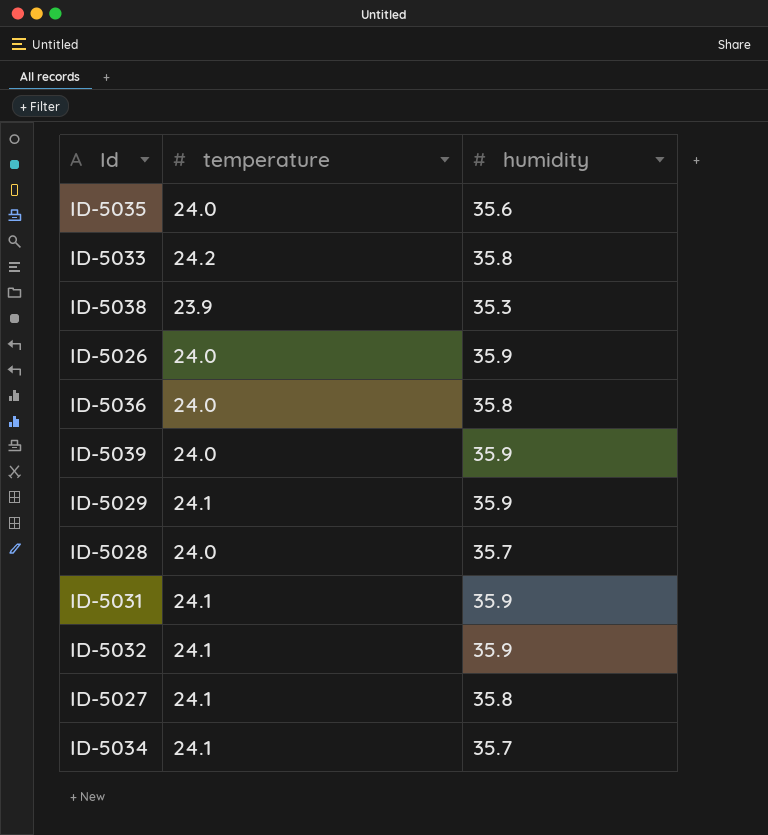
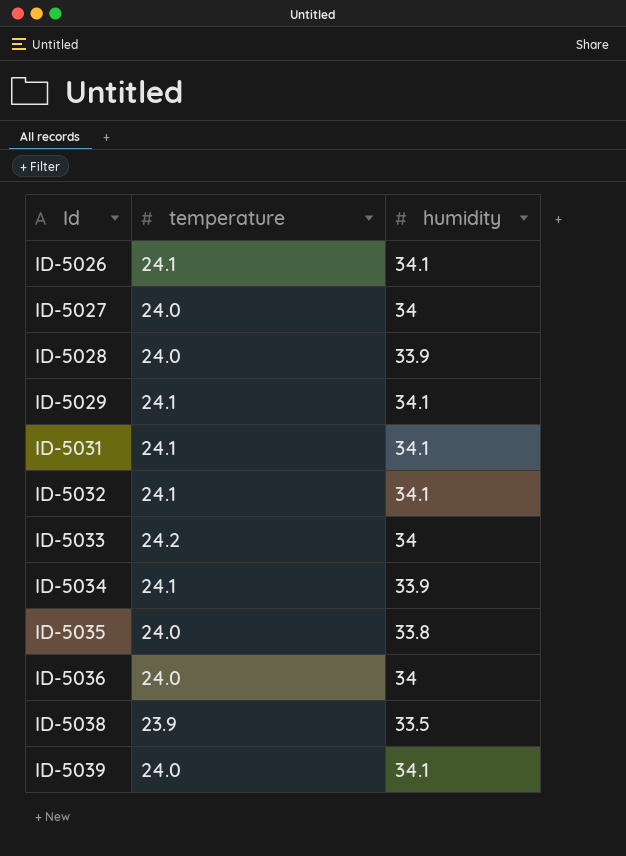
row order: none -> Id ascending
ID-5026 | temperature: 24.0 -> 24.1
ID-5026 | humidity: 35.9 -> 34.1
ID-5027 | temperature: 24.1 -> 24.0
ID-5027 | humidity: 35.8 -> 34
ID-5028 | humidity: 35.7 -> 33.9
ID-5029 | humidity: 35.9 -> 34.1
ID-5031 | humidity: 35.9 -> 34.1
ID-5032 | humidity: 35.9 -> 34.1
ID-5033 | humidity: 35.8 -> 34
ID-5034 | humidity: 35.7 -> 33.9
ID-5035 | humidity: 35.6 -> 33.8
ID-5036 | humidity: 35.8 -> 34
ID-5038 | humidity: 35.3 -> 33.5
ID-5039 | humidity: 35.9 -> 34.1

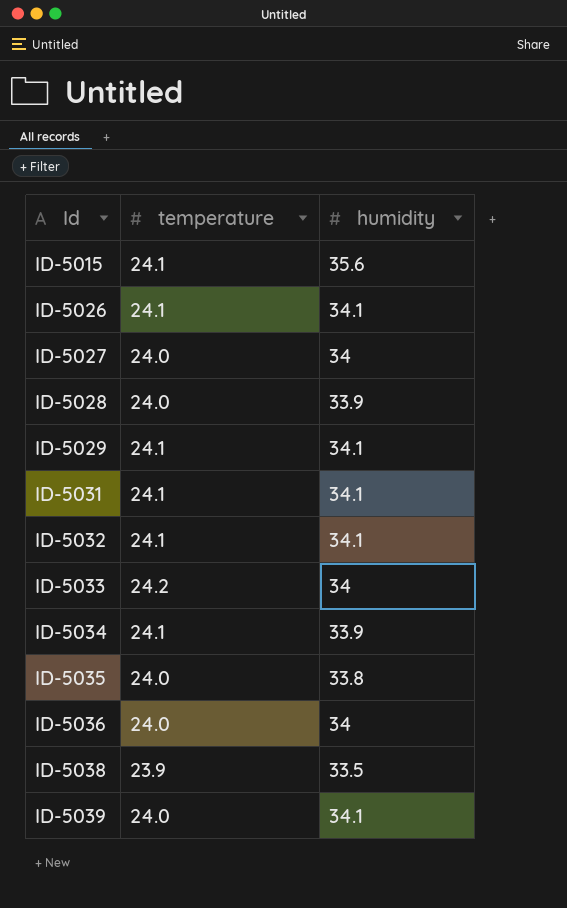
row ID-5015: none -> 24.1 | 35.6

